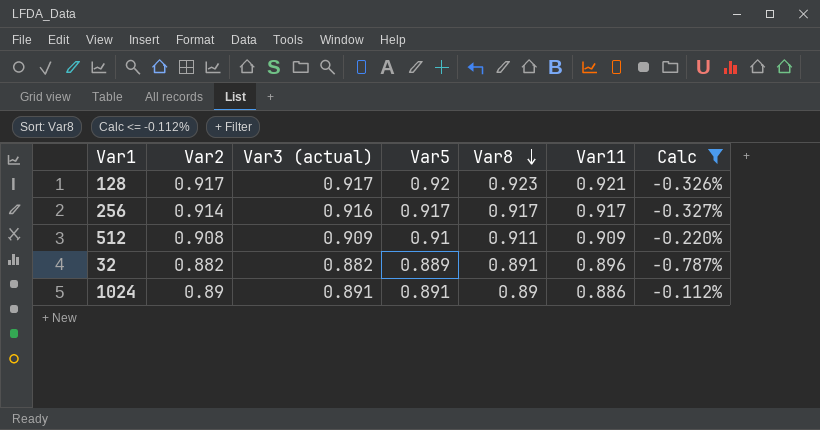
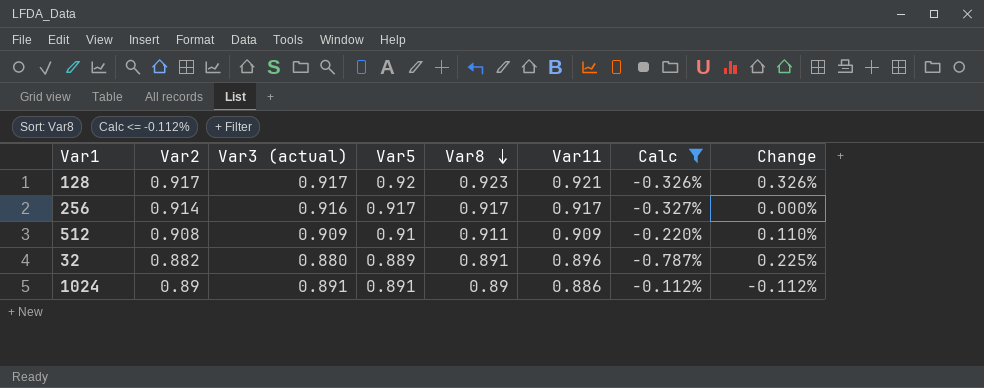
column Change | formula: none -> ([Var8] - [Var5]) / [Var5]
32 | Var3 (actual): 0.882 -> 0.880

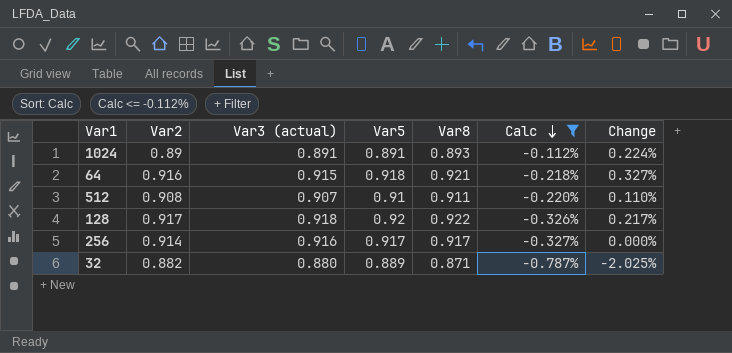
row order: Var8 descending -> Calc descending
column Var11 | position: 6 -> none
1024 | Var8: 0.89 -> 0.893
1024 | Change: -0.112% -> 0.224%
row 64: none -> 0.916 | 0.915 | 0.918 | 0.921 | -0.218% | 0.327%
512 | Var3 (actual): 0.909 -> 0.907
128 | Var3 (actual): 0.917 -> 0.918
128 | Var8: 0.923 -> 0.922
128 | Change: 0.326% -> 0.217%
32 | Var8: 0.891 -> 0.871
32 | Change: 0.225% -> -2.025%

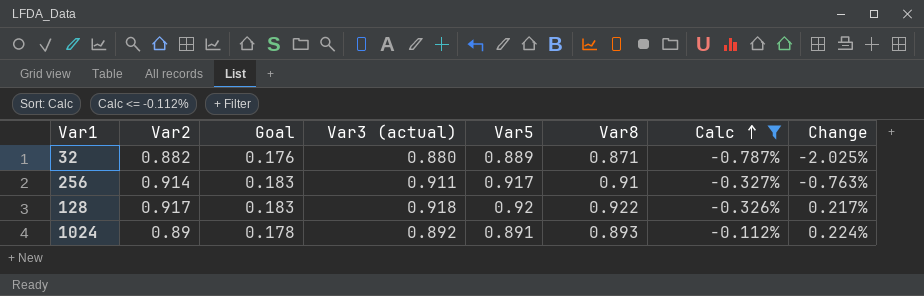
row order: Calc descending -> Calc ascending
column Goal | formula: none -> [Var2] * 0.2
row 64: 0.916 | 0.915 | 0.918 | 0.921 | -0.218% | 0.327% -> none
row 512: 0.908 | 0.907 | 0.91 | 0.911 | -0.220% | 0.110% -> none
256 | Var3 (actual): 0.916 -> 0.911
256 | Var8: 0.917 -> 0.91
256 | Change: 0.000% -> -0.763%
1024 | Var3 (actual): 0.891 -> 0.892

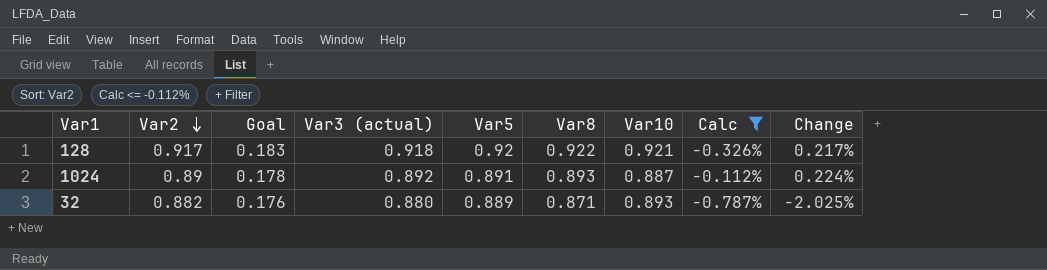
row order: Calc ascending -> Var2 descending
column Var10 | position: none -> 7
row 256: 0.914 | 0.183 | 0.911 | 0.917 | 0.91 | -0.327% | -0.763% -> none

